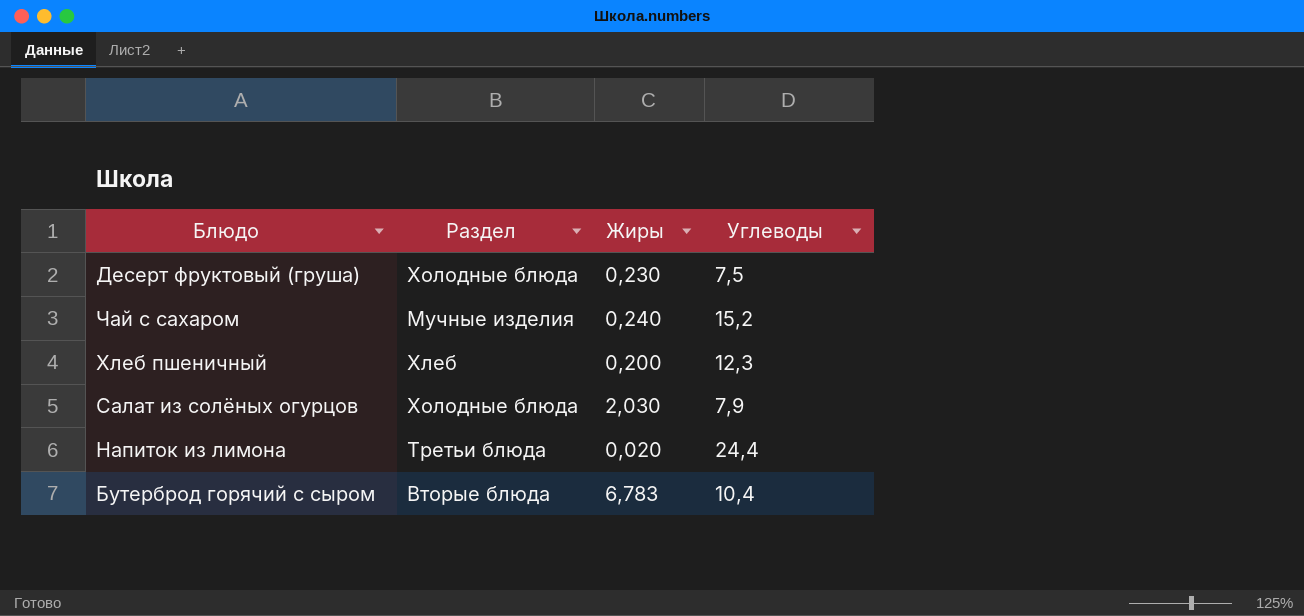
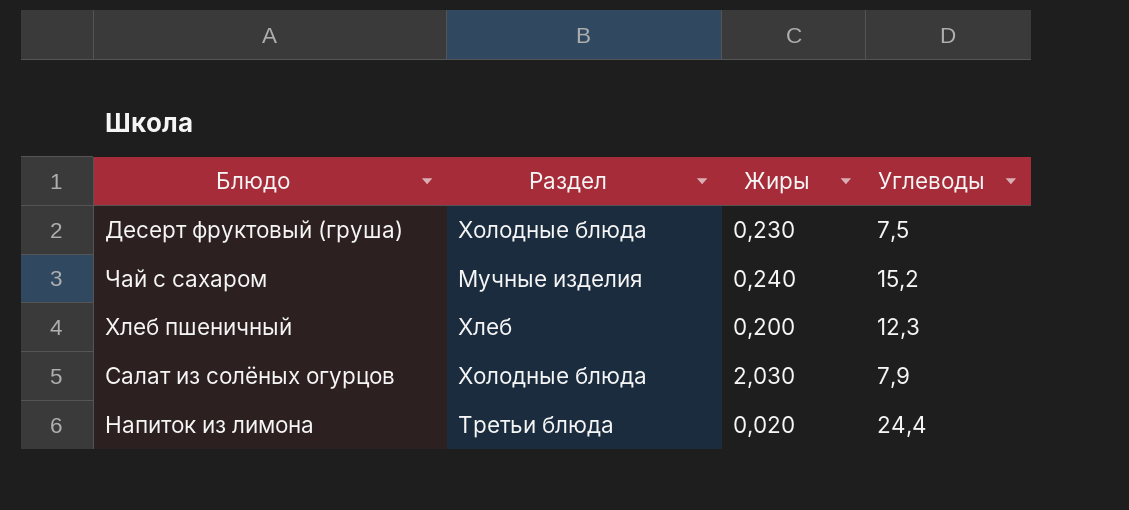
row Бутерброд горячий с сыром: Вторые блюда | 6,783 | 10,4 -> none

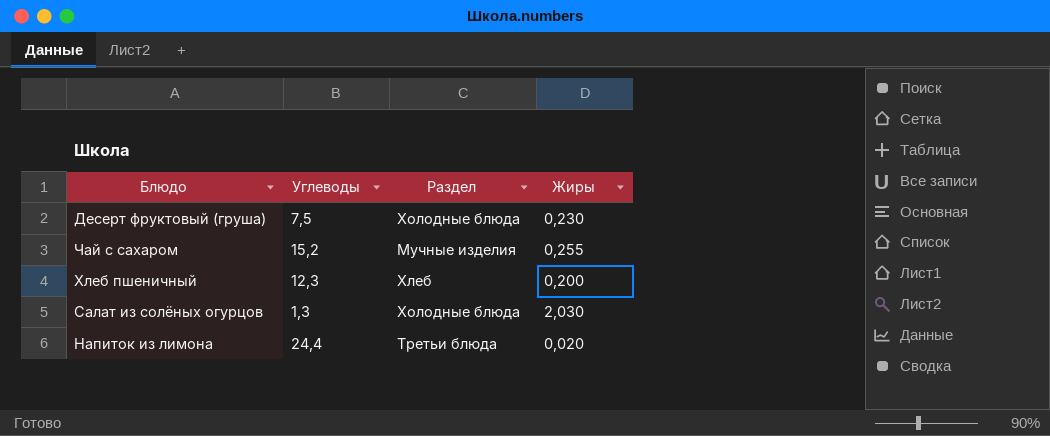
column Углеводы | position: 4 -> 2
Чай с сахаром | Жиры: 0,240 -> 0,255
Салат из солёных огурцов | Углеводы: 7,9 -> 1,3

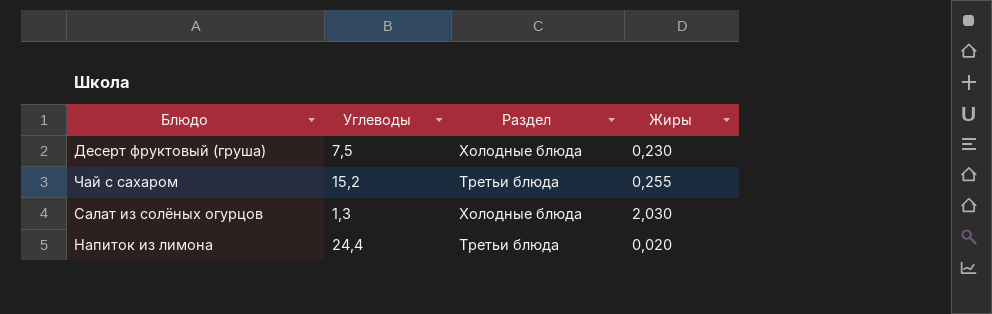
row Хлеб пшеничный: 12,3 | Хлеб | 0,200 -> none
Чай с сахаром | Раздел: Мучные изделия -> Третьи блюда

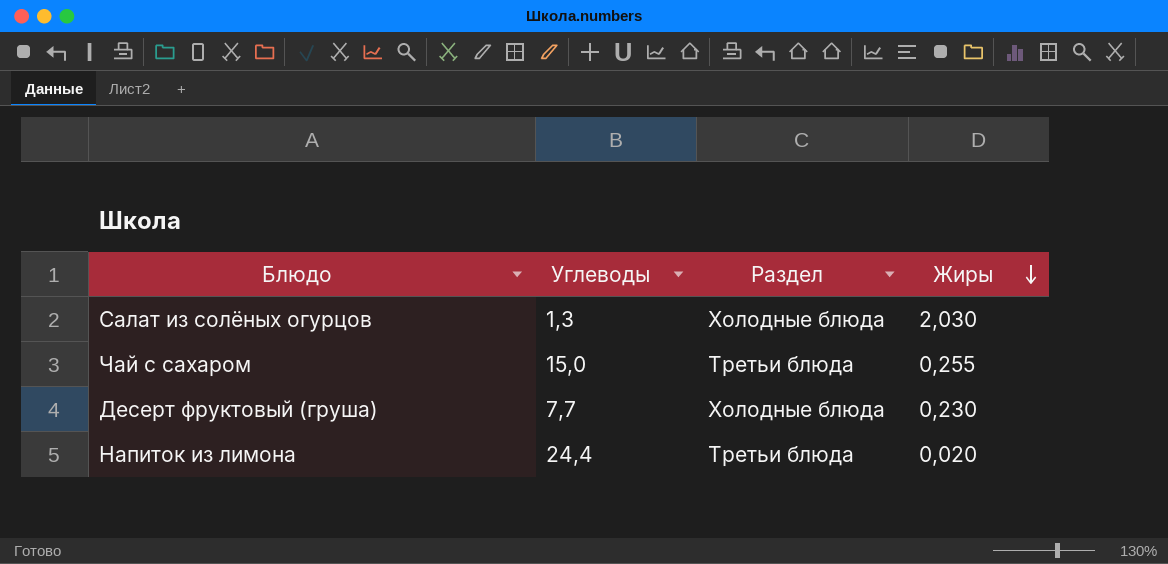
row order: none -> Жиры descending
Чай с сахаром | Углеводы: 15,2 -> 15,0
Десерт фруктовый (груша) | Углеводы: 7,5 -> 7,7

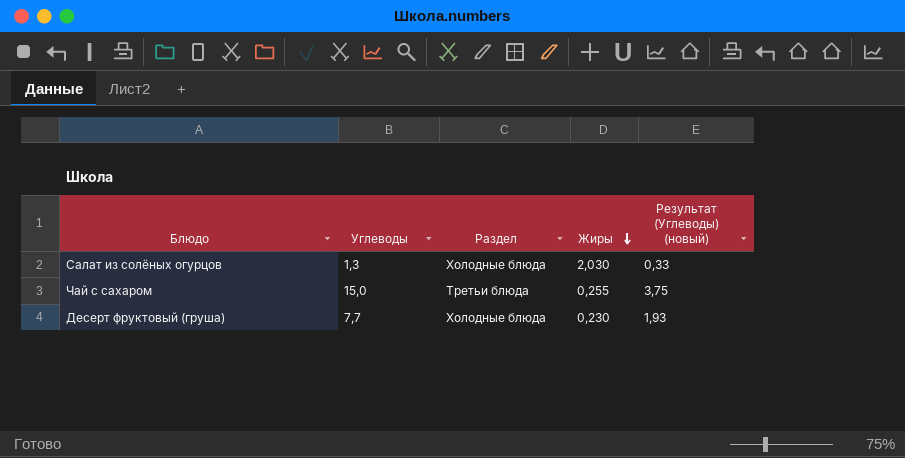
column Результат (Углеводы) (новый) | formula: none -> [Углеводы] * 0,25
row Напиток из лимона: 24,4 | Третьи блюда | 0,020 -> none

